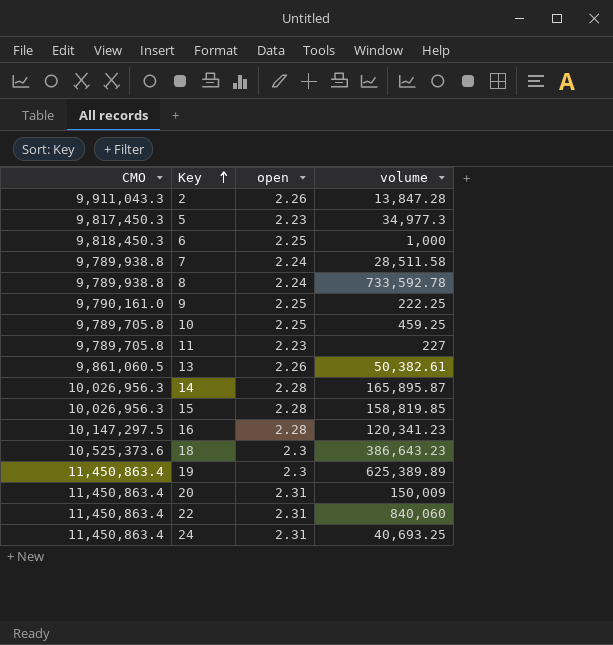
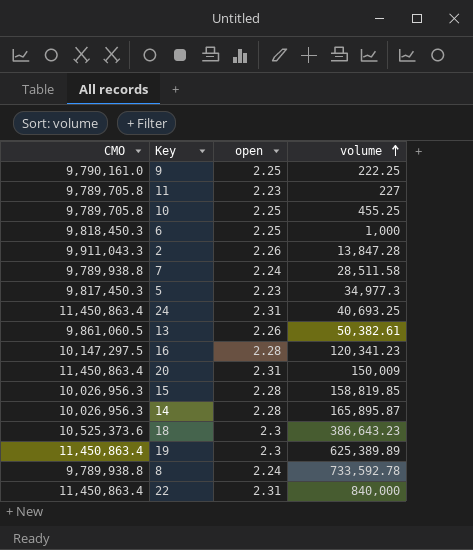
row order: Key ascending -> volume ascending
10 | volume: 459.25 -> 455.25
22 | volume: 840,060 -> 840,000

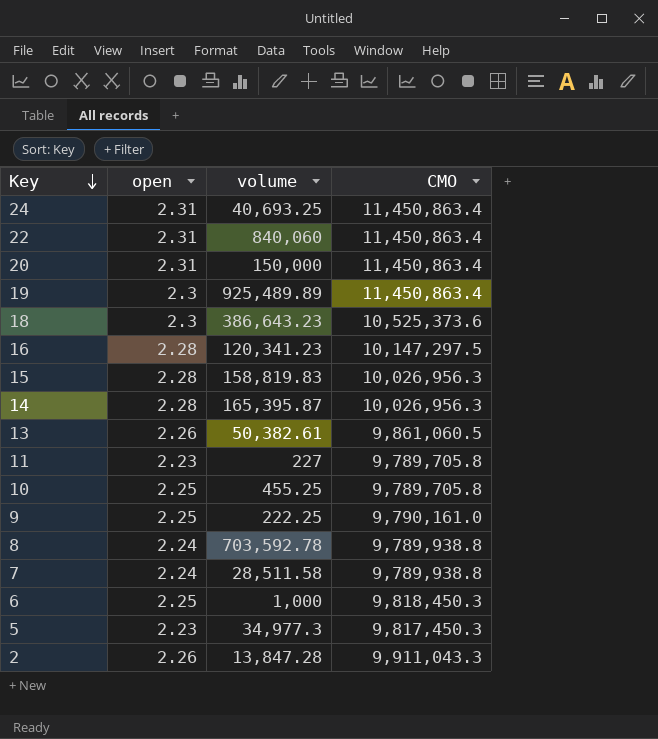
row order: volume ascending -> Key descending
column CMO | position: 1 -> 4
22 | volume: 840,000 -> 840,060
20 | volume: 150,009 -> 150,000
19 | volume: 625,389.89 -> 925,489.89
15 | volume: 158,819.85 -> 158,819.83
14 | volume: 165,895.87 -> 165,395.87
8 | volume: 733,592.78 -> 703,592.78

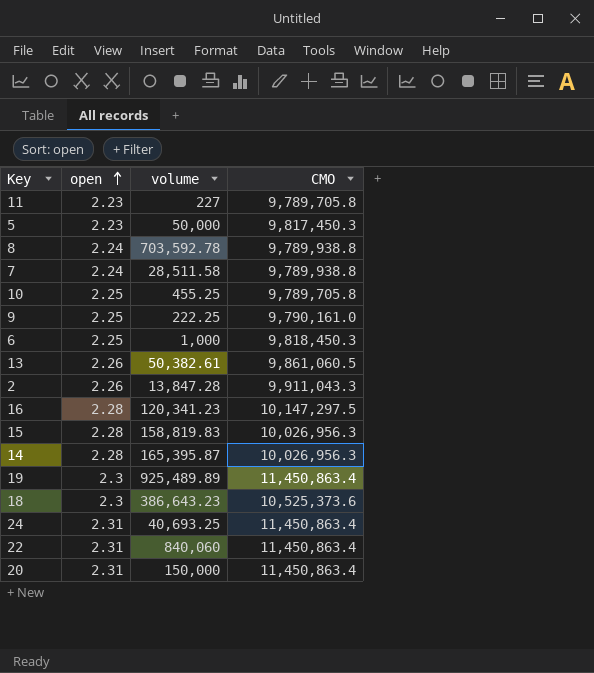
row order: Key descending -> open ascending
5 | volume: 34,977.3 -> 50,000

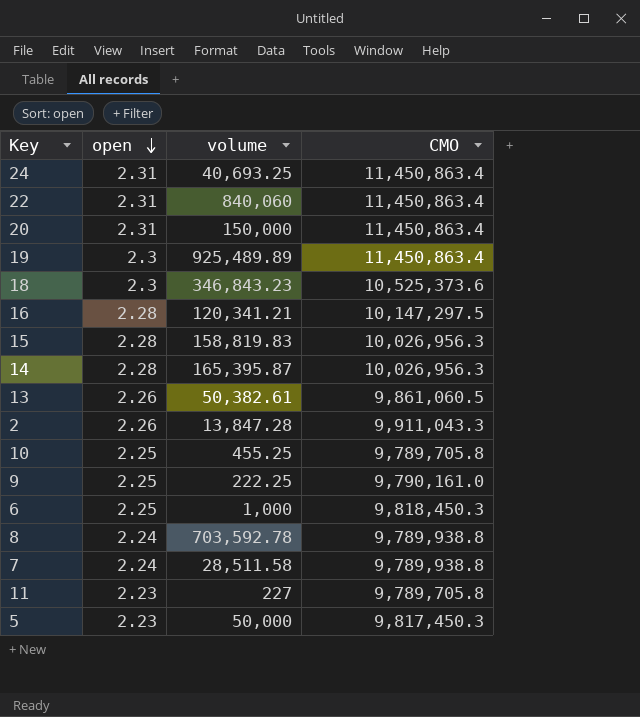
row order: open ascending -> open descending
18 | volume: 386,643.23 -> 346,843.23
16 | volume: 120,341.23 -> 120,341.21

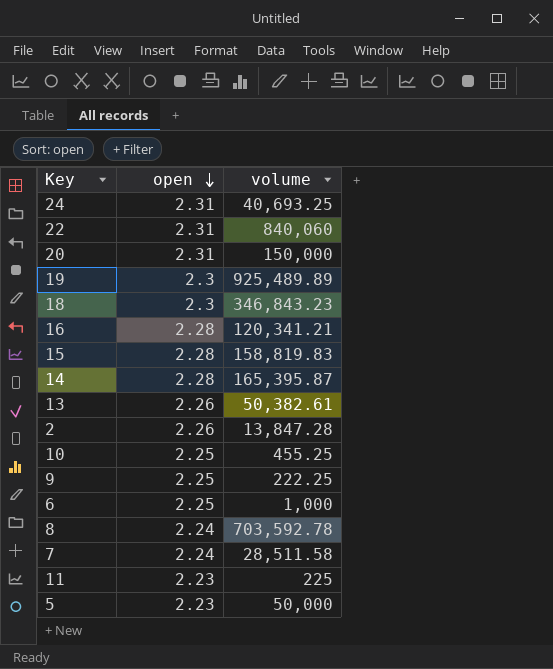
column CMO | position: 4 -> none
11 | volume: 227 -> 225

